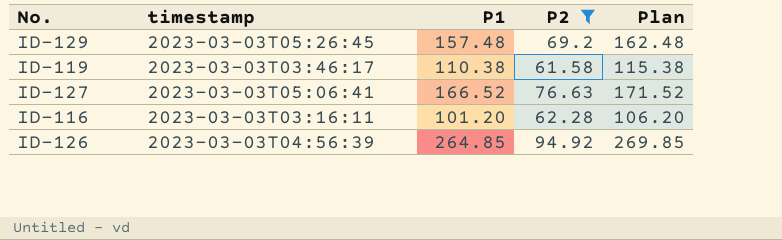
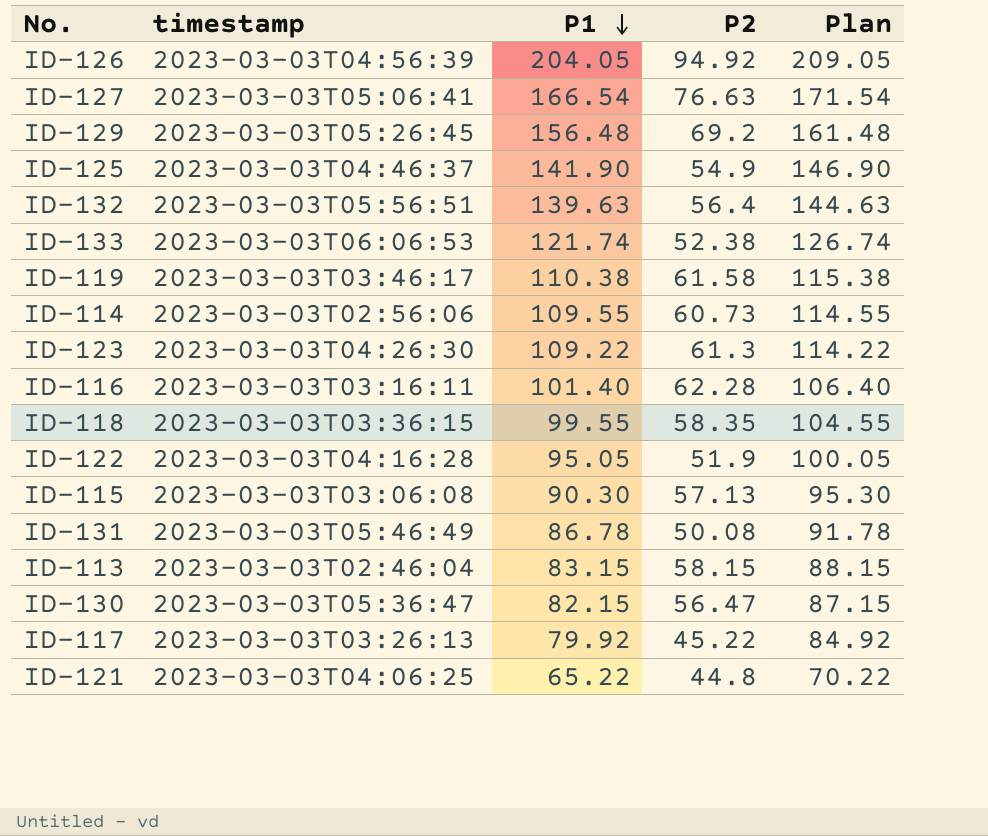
filter: P2 >= 61.58 -> none
row order: none -> P1 descending
ID-126 | P1: 264.85 -> 204.05
ID-126 | Plan: 269.85 -> 209.05
ID-127 | P1: 166.52 -> 166.54
ID-127 | Plan: 171.52 -> 171.54
ID-129 | P1: 157.48 -> 156.48
ID-129 | Plan: 162.48 -> 161.48
ID-116 | P1: 101.20 -> 101.40
ID-116 | Plan: 106.20 -> 106.40

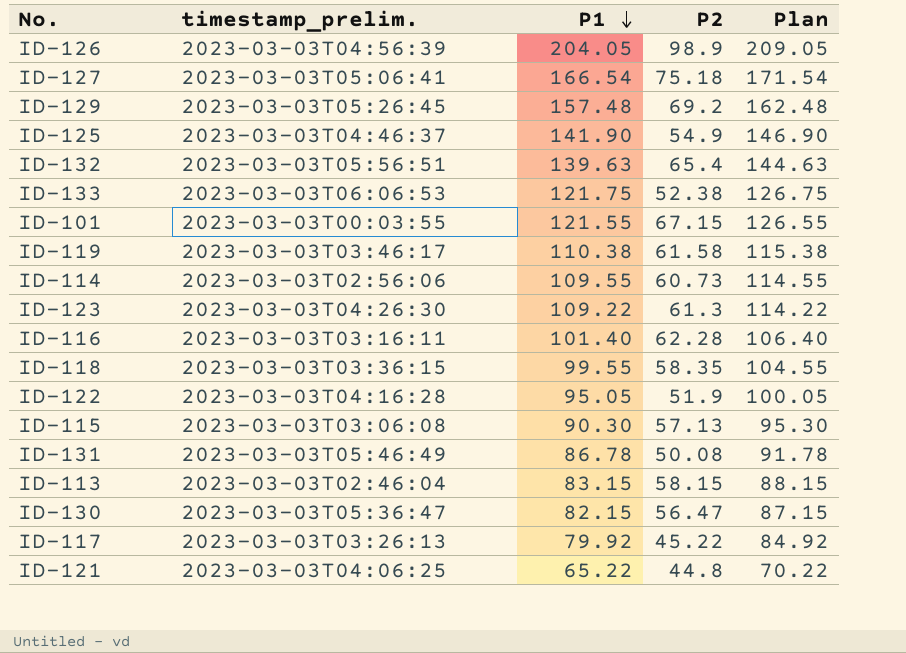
column name: timestamp -> timestamp_prelim.
ID-126 | P2: 94.92 -> 98.9
ID-127 | P2: 76.63 -> 75.18
ID-129 | P1: 156.48 -> 157.48
ID-129 | Plan: 161.48 -> 162.48
ID-132 | P2: 56.4 -> 65.4
ID-133 | P1: 121.74 -> 121.75
ID-133 | Plan: 126.74 -> 126.75
row ID-101: none -> 2023-03-03T00:03:55 | 121.55 | 67.15 | 126.55

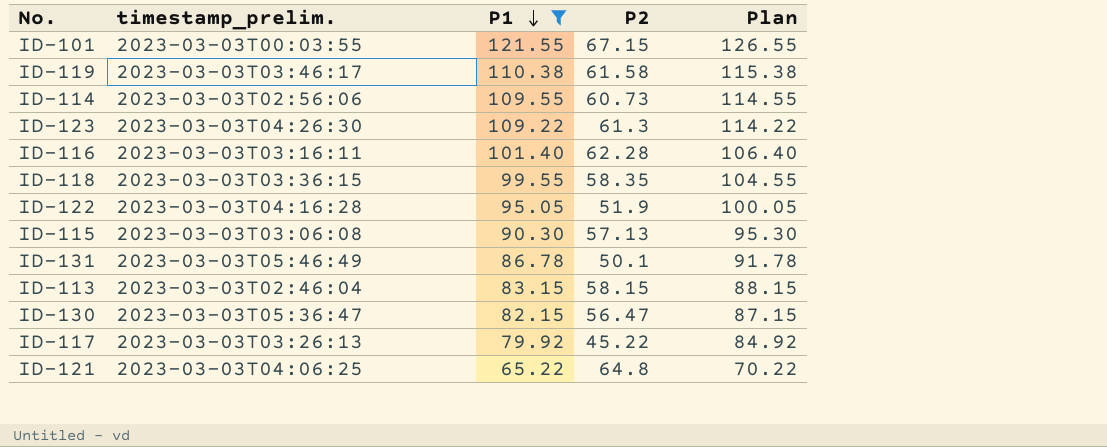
filter: none -> P1 <= 121.55
ID-131 | P2: 50.08 -> 50.1
ID-121 | P2: 44.8 -> 64.8

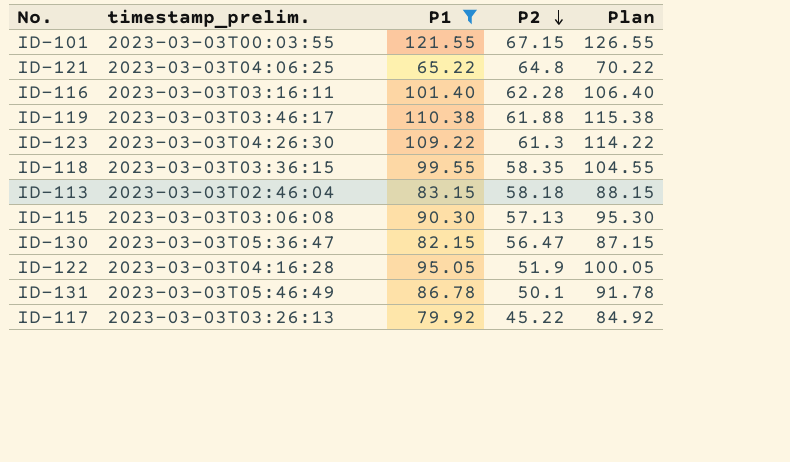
row order: P1 descending -> P2 descending
row ID-114: 2023-03-03T02:56:06 | 109.55 | 60.73 | 114.55 -> none
ID-119 | P2: 61.58 -> 61.88
ID-113 | P2: 58.15 -> 58.18

